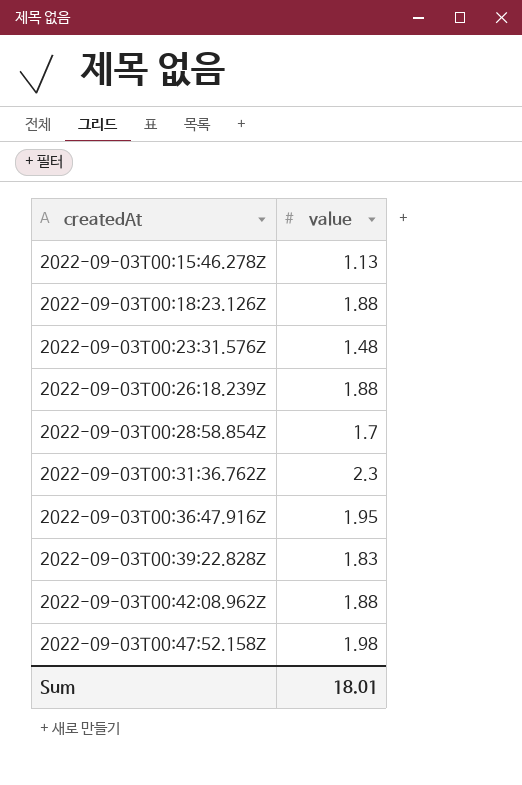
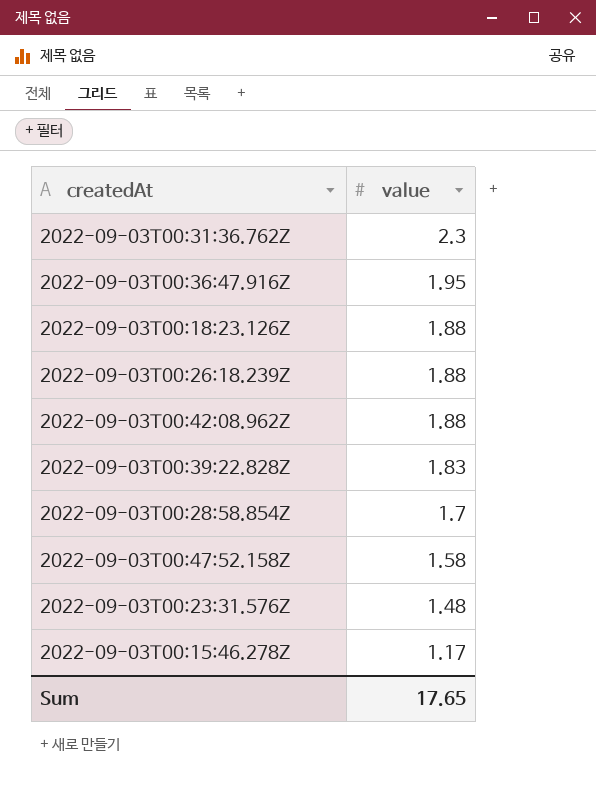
row order: createdAt ascending -> value descending
2022-09-03T00:47:52.158Z | value: 1.98 -> 1.58
2022-09-03T00:15:46.278Z | value: 1.13 -> 1.17
Sum | value: 18.01 -> 17.65

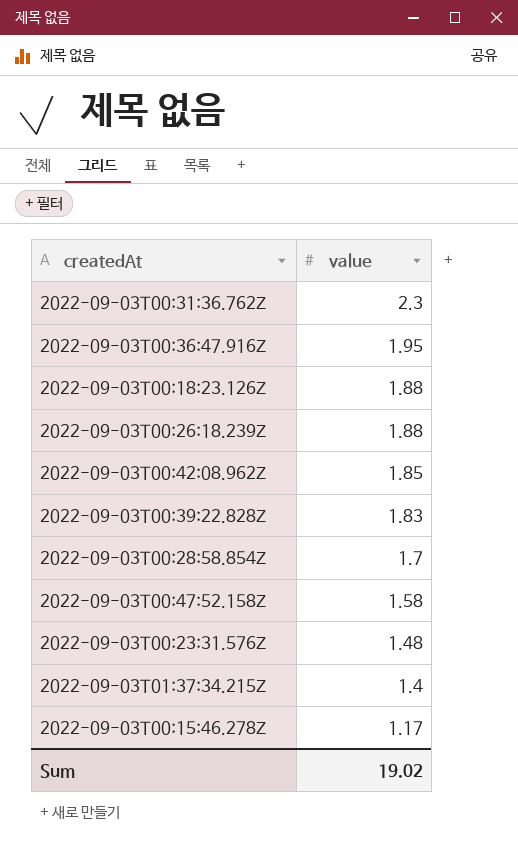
2022-09-03T00:42:08.962Z | value: 1.88 -> 1.85
row 2022-09-03T01:37:34.215Z: none -> 1.4
Sum | value: 17.65 -> 19.02

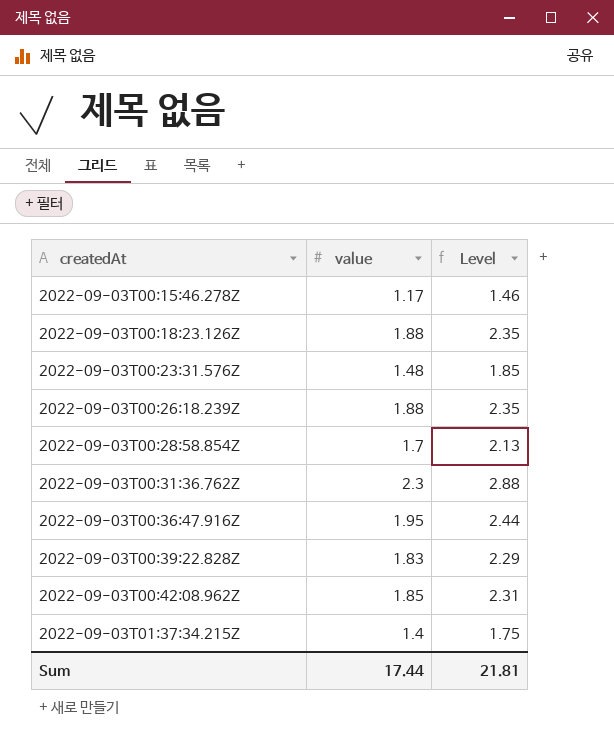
row order: value descending -> createdAt ascending
column Level | formula: none -> [value] * 1.25
row 2022-09-03T00:47:52.158Z: 1.58 -> none
Sum | value: 19.02 -> 17.44

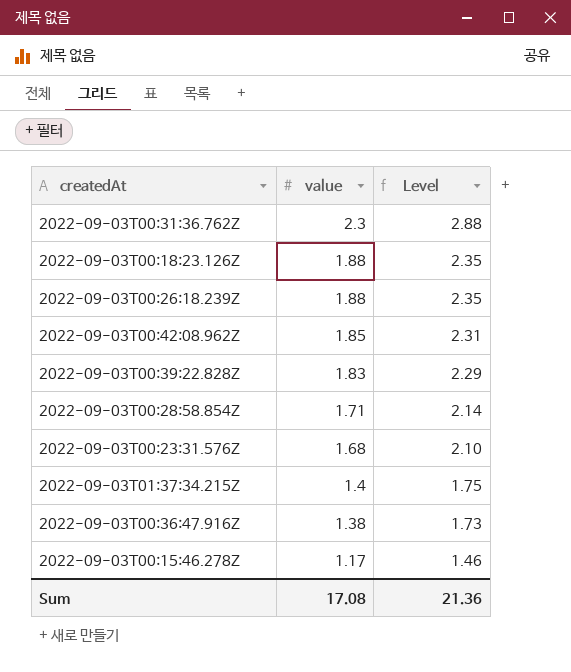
row order: createdAt ascending -> value descending
2022-09-03T00:28:58.854Z | value: 1.7 -> 1.71
2022-09-03T00:28:58.854Z | Level: 2.13 -> 2.14
2022-09-03T00:23:31.576Z | value: 1.48 -> 1.68
2022-09-03T00:23:31.576Z | Level: 1.85 -> 2.10
2022-09-03T00:36:47.916Z | value: 1.95 -> 1.38
2022-09-03T00:36:47.916Z | Level: 2.44 -> 1.73
Sum | value: 17.44 -> 17.08
Sum | Level: 21.81 -> 21.36

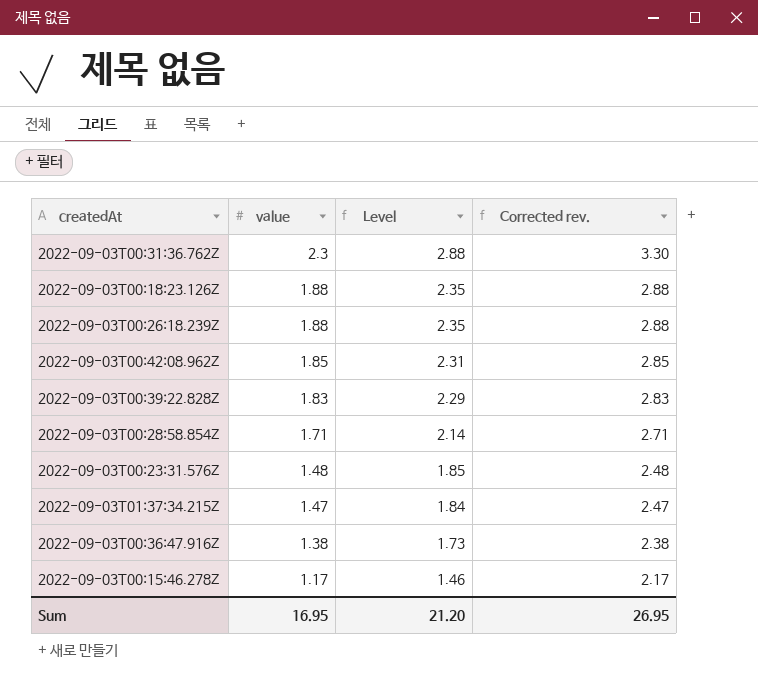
column Corrected rev. | formula: none -> [value] + 1
2022-09-03T00:23:31.576Z | value: 1.68 -> 1.48
2022-09-03T00:23:31.576Z | Level: 2.10 -> 1.85
2022-09-03T01:37:34.215Z | value: 1.4 -> 1.47
2022-09-03T01:37:34.215Z | Level: 1.75 -> 1.84
Sum | value: 17.08 -> 16.95
Sum | Level: 21.36 -> 21.20

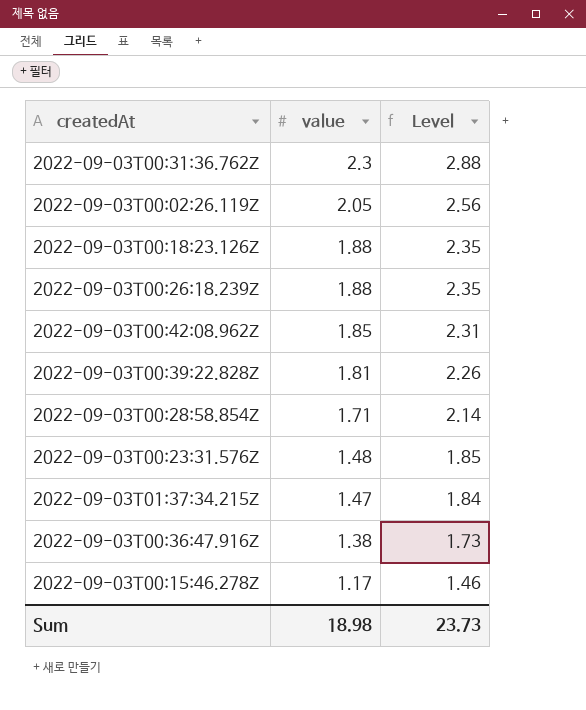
column Corrected rev. | formula: [value] + 1 -> none
row 2022-09-03T00:02:26.119Z: none -> 2.05 | 2.56
2022-09-03T00:39:22.828Z | value: 1.83 -> 1.81
2022-09-03T00:39:22.828Z | Level: 2.29 -> 2.26
Sum | value: 16.95 -> 18.98
Sum | Level: 21.20 -> 23.73

